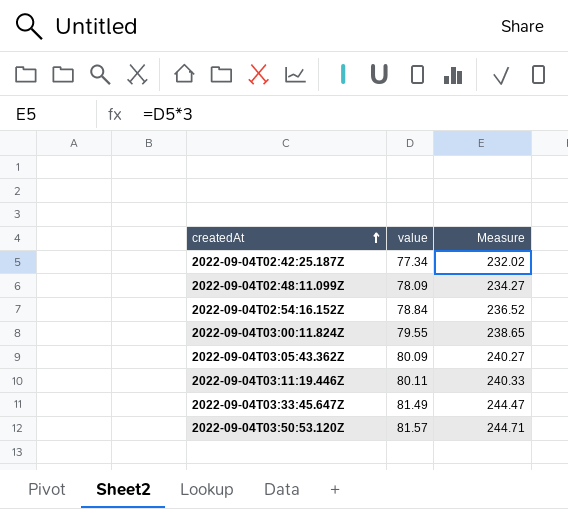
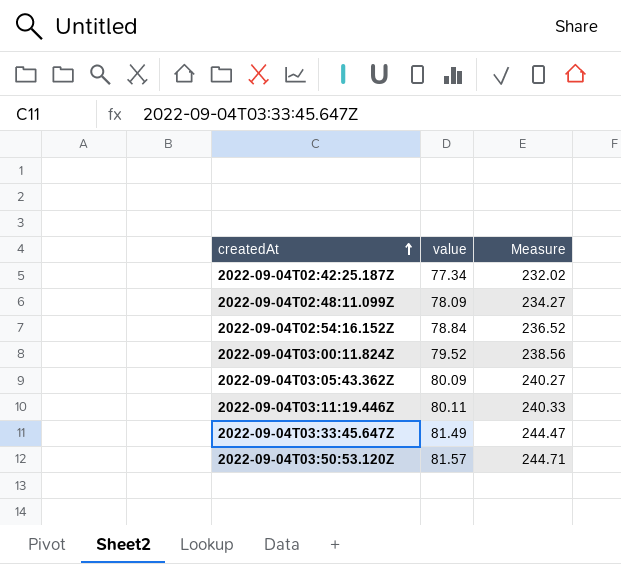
2022-09-04T03:00:11.824Z | value: 79.55 -> 79.52
2022-09-04T03:00:11.824Z | Measure: 238.65 -> 238.56

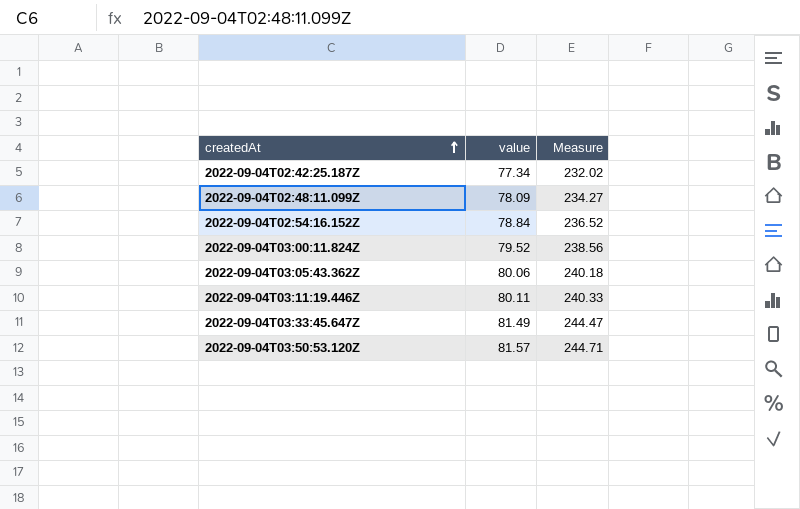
2022-09-04T03:05:43.362Z | value: 80.09 -> 80.06
2022-09-04T03:05:43.362Z | Measure: 240.27 -> 240.18

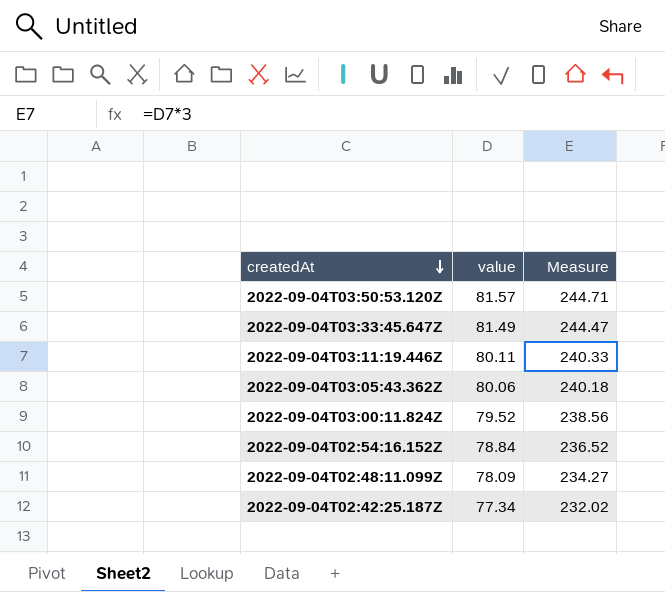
row order: createdAt ascending -> createdAt descending

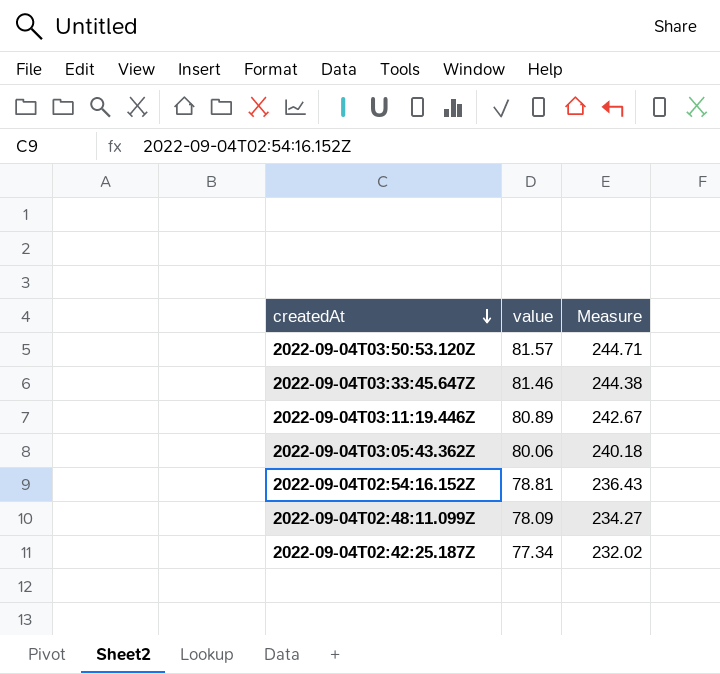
row 2022-09-04T03:00:11.824Z: 79.52 | 238.56 -> none
2022-09-04T03:33:45.647Z | value: 81.49 -> 81.46
2022-09-04T03:33:45.647Z | Measure: 244.47 -> 244.38
2022-09-04T03:11:19.446Z | value: 80.11 -> 80.89
2022-09-04T03:11:19.446Z | Measure: 240.33 -> 242.67
2022-09-04T02:54:16.152Z | value: 78.84 -> 78.81
2022-09-04T02:54:16.152Z | Measure: 236.52 -> 236.43

